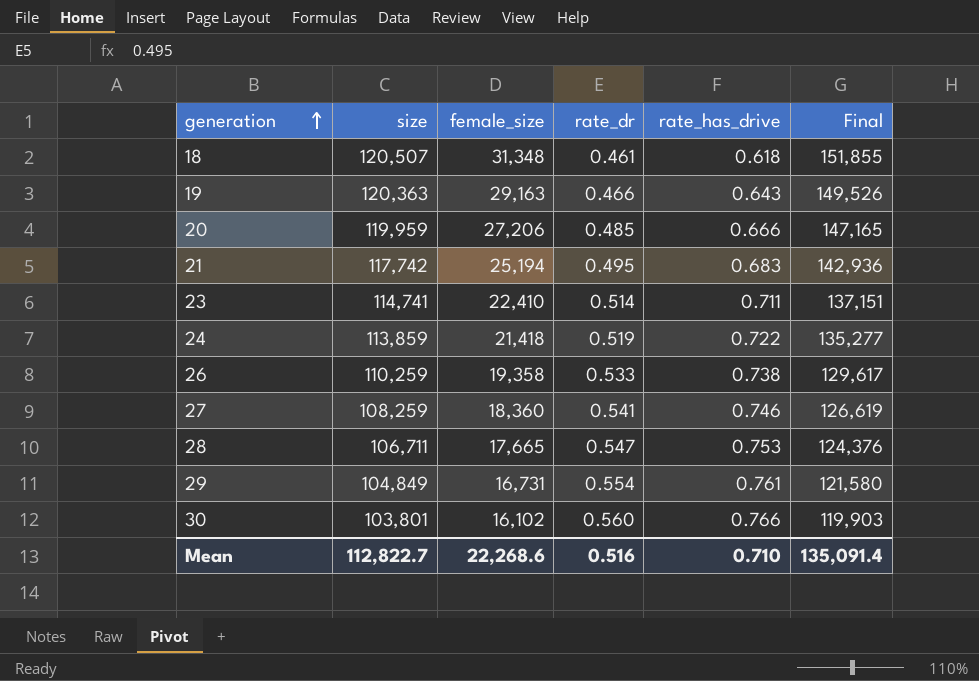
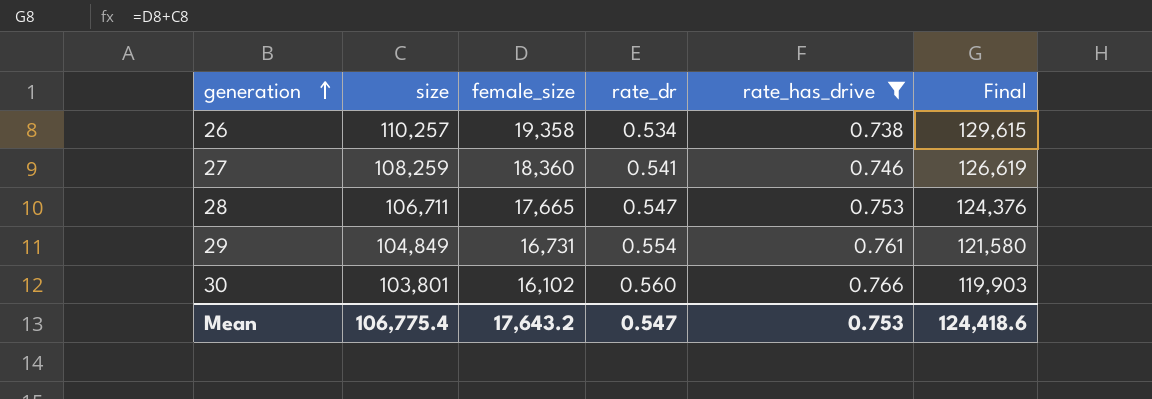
filter: none -> rate_has_drive >= 0.738
26 | size: 110,259 -> 110,257
26 | rate_dr: 0.533 -> 0.534
26 | Final: 129,617 -> 129,615
Mean | size: 112,822.7 -> 106,775.4
Mean | female_size: 22,268.6 -> 17,643.2
Mean | rate_dr: 0.516 -> 0.547
Mean | rate_has_drive: 0.710 -> 0.753
Mean | Final: 135,091.4 -> 124,418.6

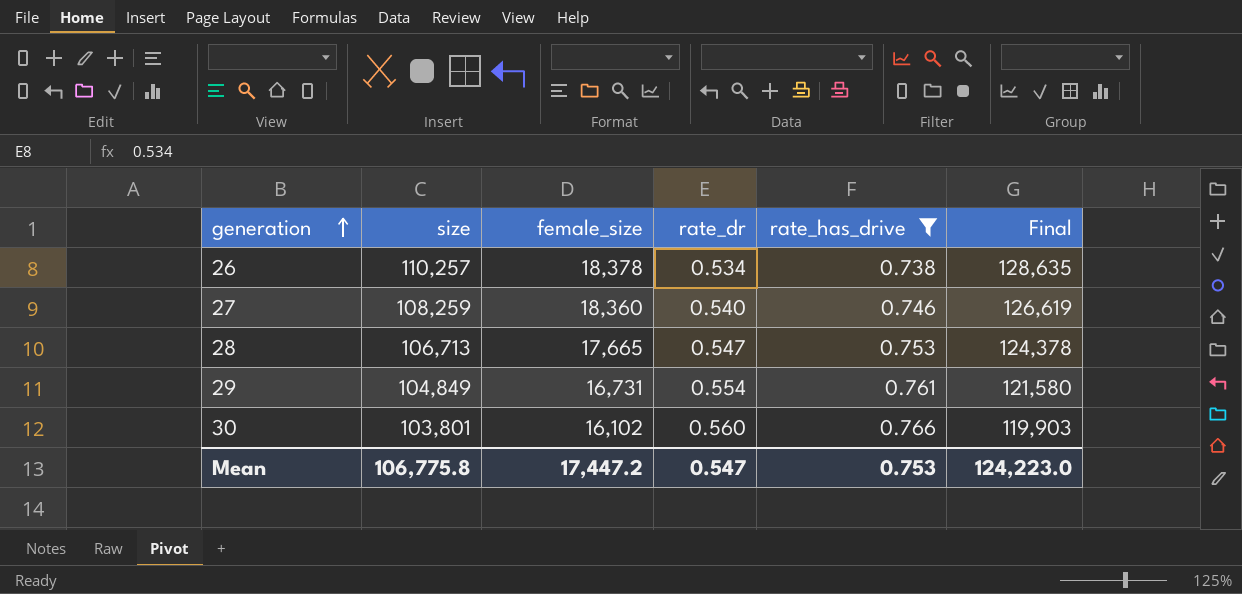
26 | female_size: 19,358 -> 18,378
26 | Final: 129,615 -> 128,635
27 | rate_dr: 0.541 -> 0.540
28 | size: 106,711 -> 106,713
28 | Final: 124,376 -> 124,378
Mean | size: 106,775.4 -> 106,775.8
Mean | female_size: 17,643.2 -> 17,447.2
Mean | Final: 124,418.6 -> 124,223.0

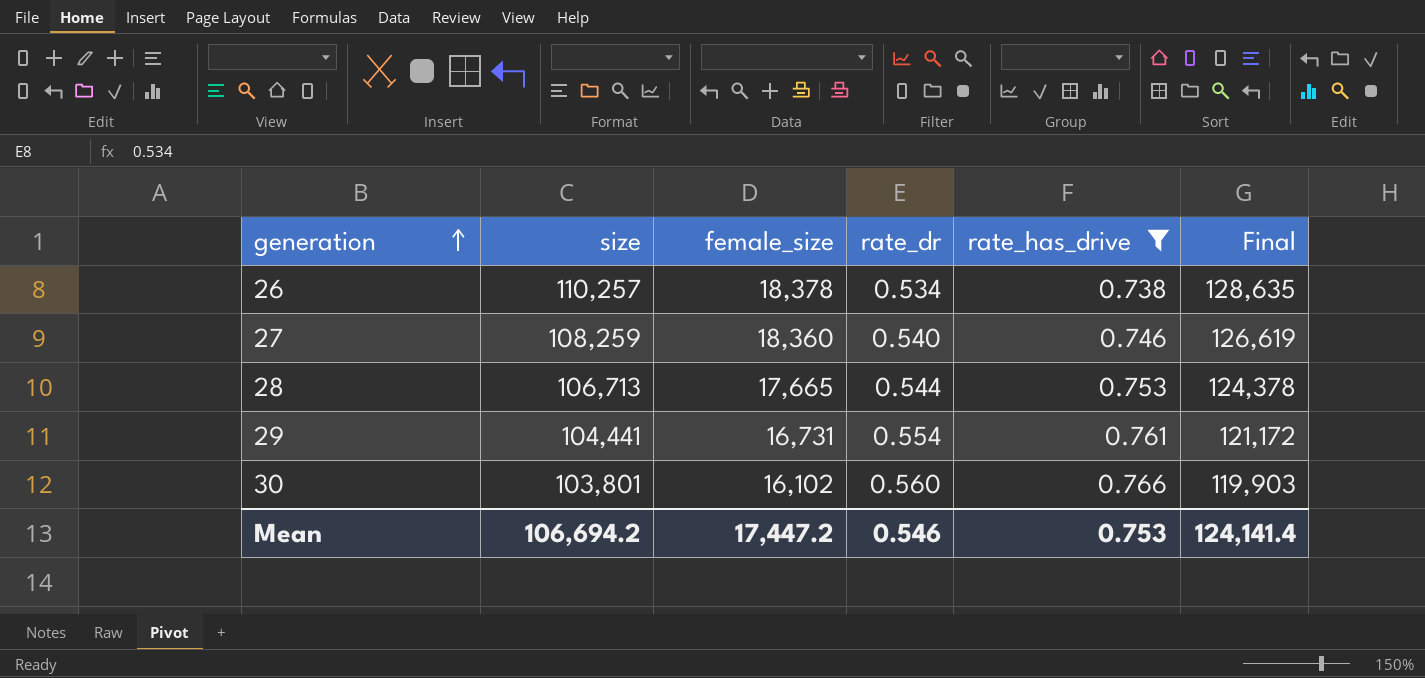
28 | rate_dr: 0.547 -> 0.544
29 | size: 104,849 -> 104,441
29 | Final: 121,580 -> 121,172
Mean | size: 106,775.8 -> 106,694.2
Mean | rate_dr: 0.547 -> 0.546
Mean | Final: 124,223.0 -> 124,141.4

